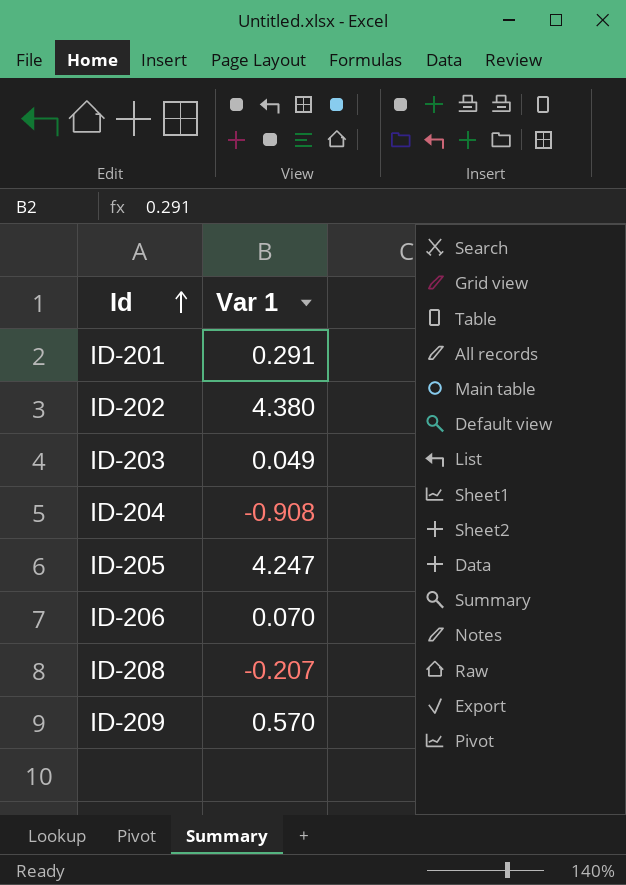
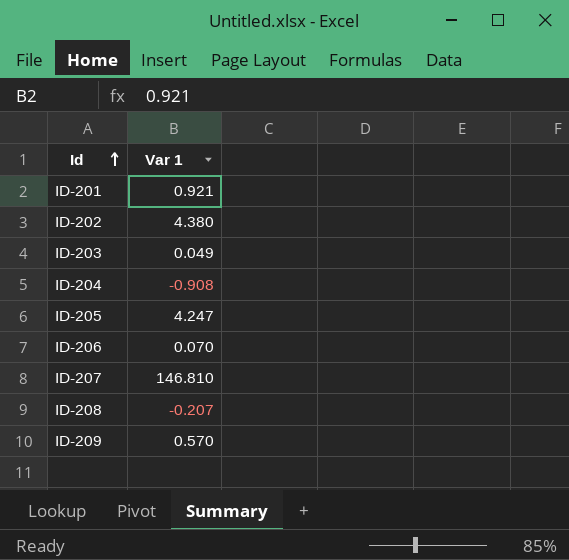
ID-201 | Var 1: 0.291 -> 0.921
row ID-207: none -> 146.810

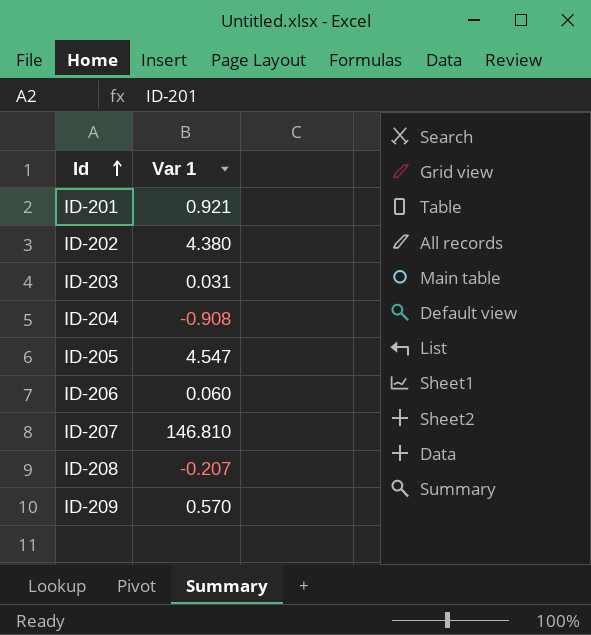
ID-203 | Var 1: 0.049 -> 0.031
ID-205 | Var 1: 4.247 -> 4.547
ID-206 | Var 1: 0.070 -> 0.060

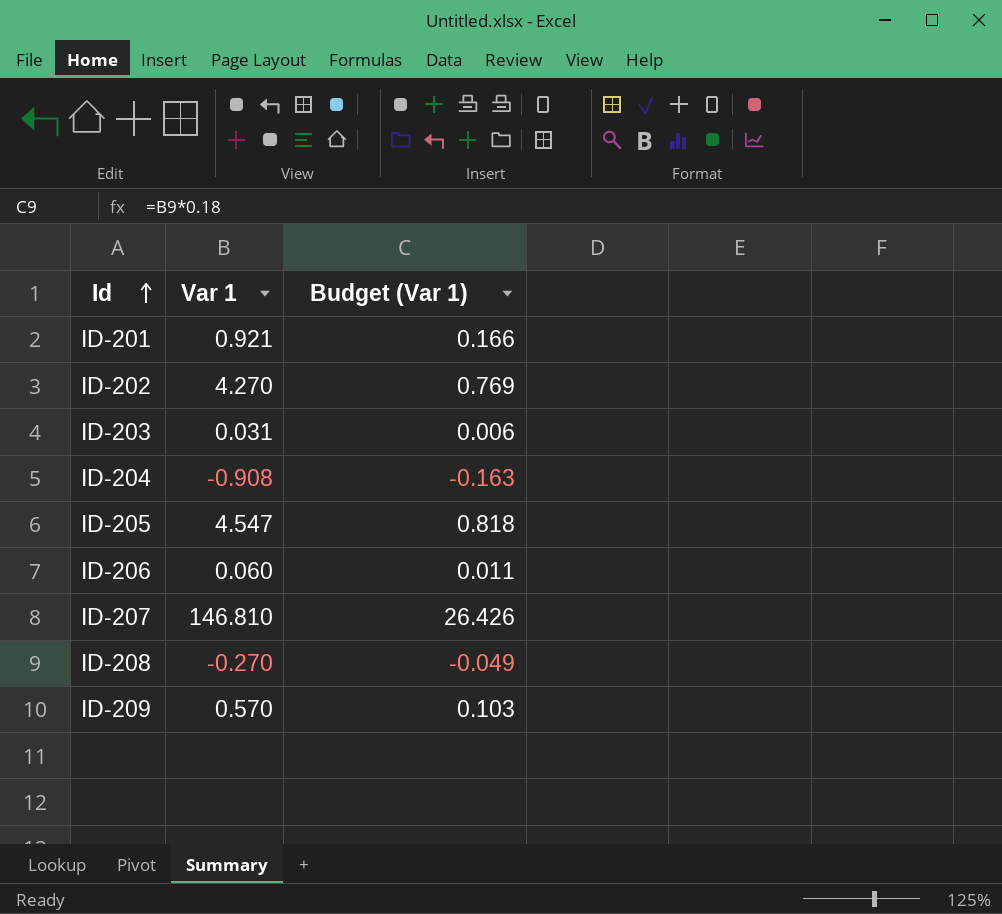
column Budget (Var 1) | formula: none -> [Var 1] * 0.18
ID-202 | Var 1: 4.380 -> 4.270
ID-208 | Var 1: -0.207 -> -0.270

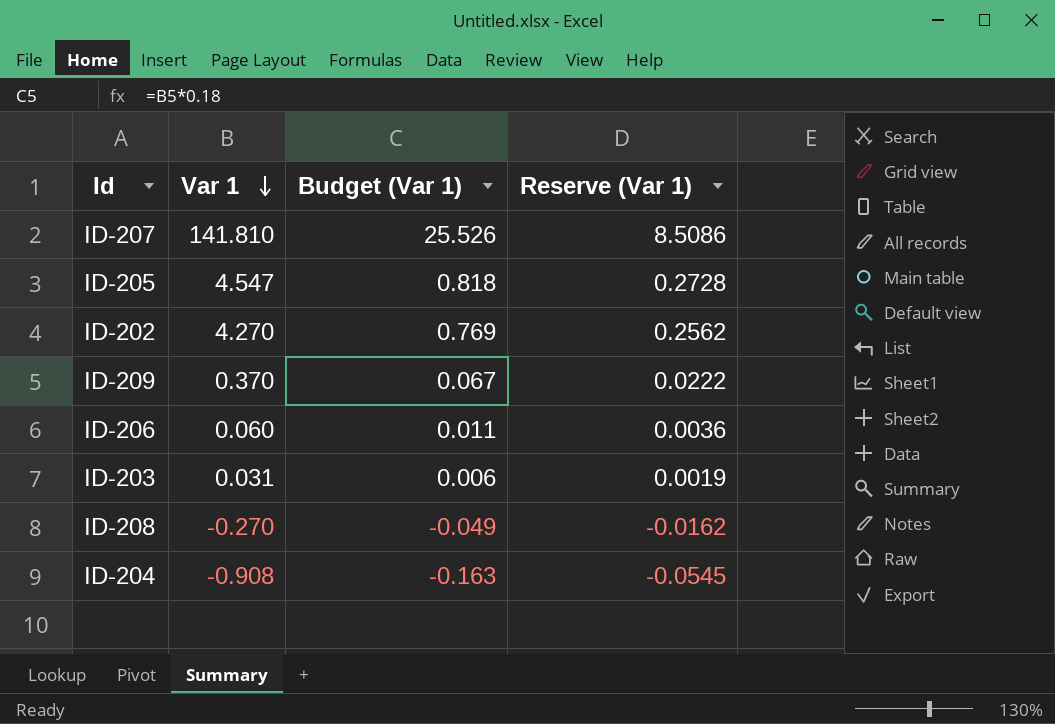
row order: Id ascending -> Var 1 descending
column Reserve (Var 1) | formula: none -> [Var 1] * 0.06
row ID-201: 0.921 | 0.166 -> none
ID-207 | Var 1: 146.810 -> 141.810
ID-207 | Budget (Var 1): 26.426 -> 25.526
ID-209 | Var 1: 0.570 -> 0.370
ID-209 | Budget (Var 1): 0.103 -> 0.067

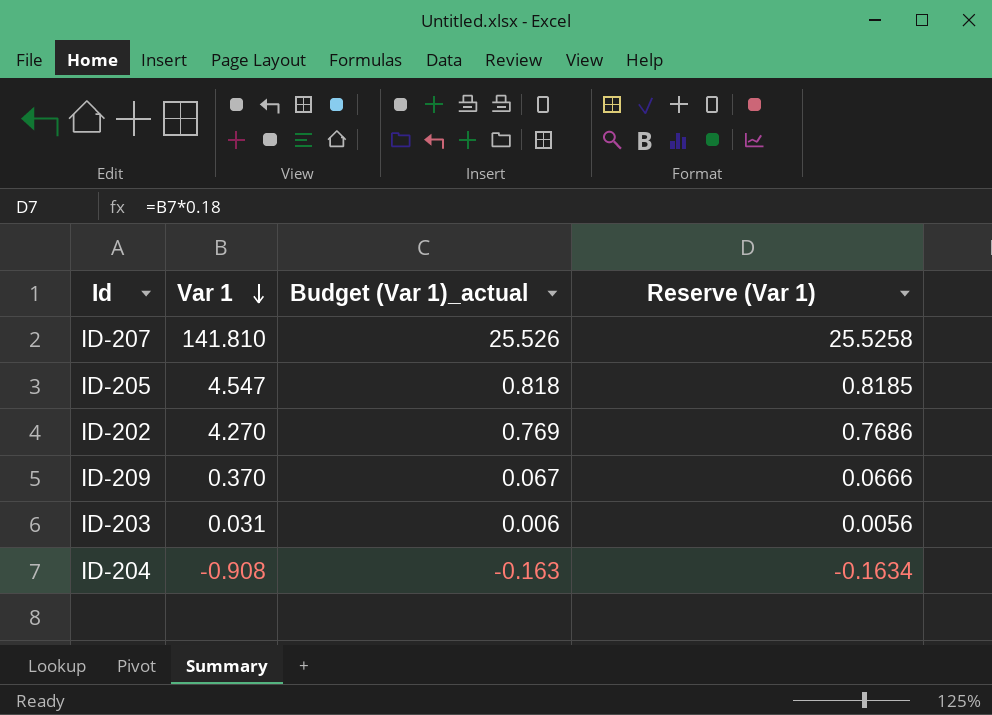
column name: Budget (Var 1) -> Budget (Var 1)_actual
column Reserve (Var 1) | formula: [Var 1] * 0.06 -> [Var 1] * 0.18
row ID-206: 0.060 | 0.011 | 0.0036 -> none
row ID-208: -0.270 | -0.049 | -0.0162 -> none

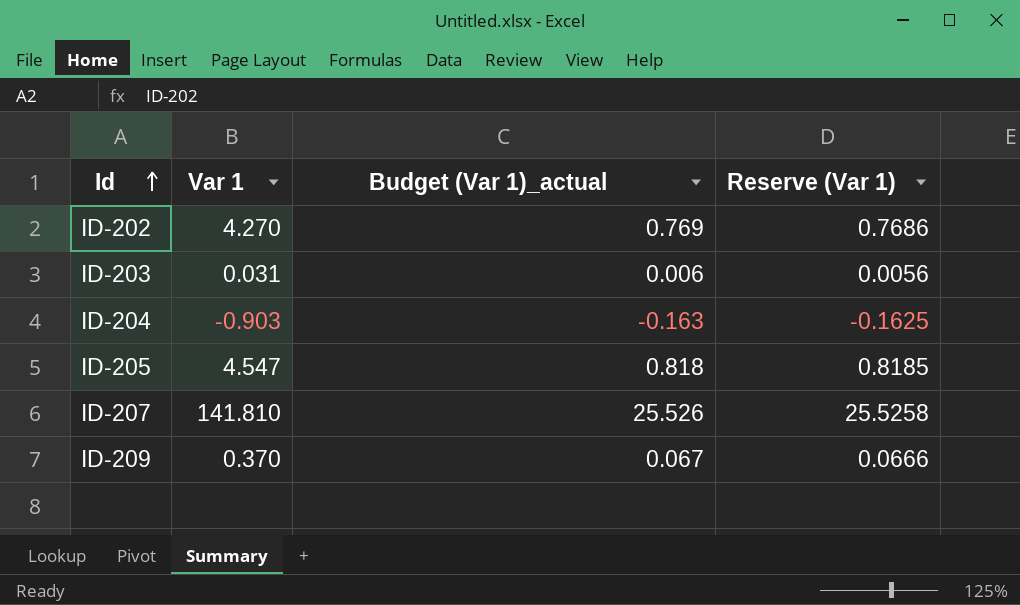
row order: Var 1 descending -> Id ascending
ID-204 | Var 1: -0.908 -> -0.903
ID-204 | Reserve (Var 1): -0.1634 -> -0.1625

